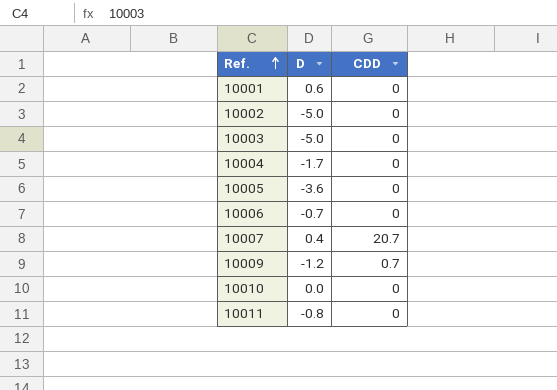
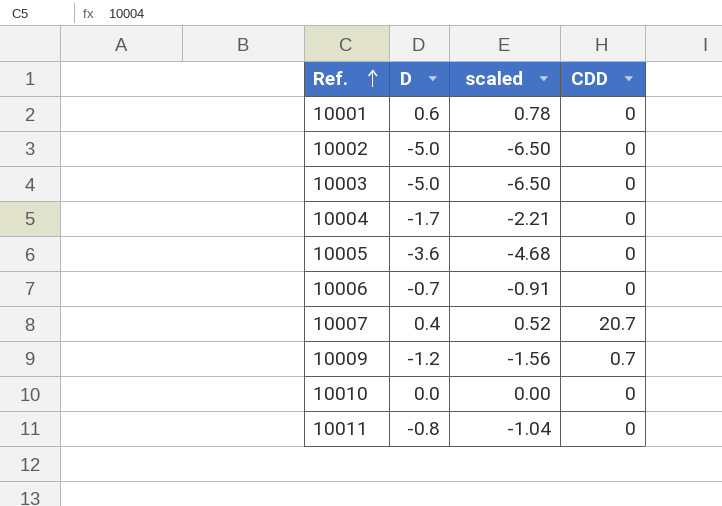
column scaled | formula: none -> [D] * 1.3

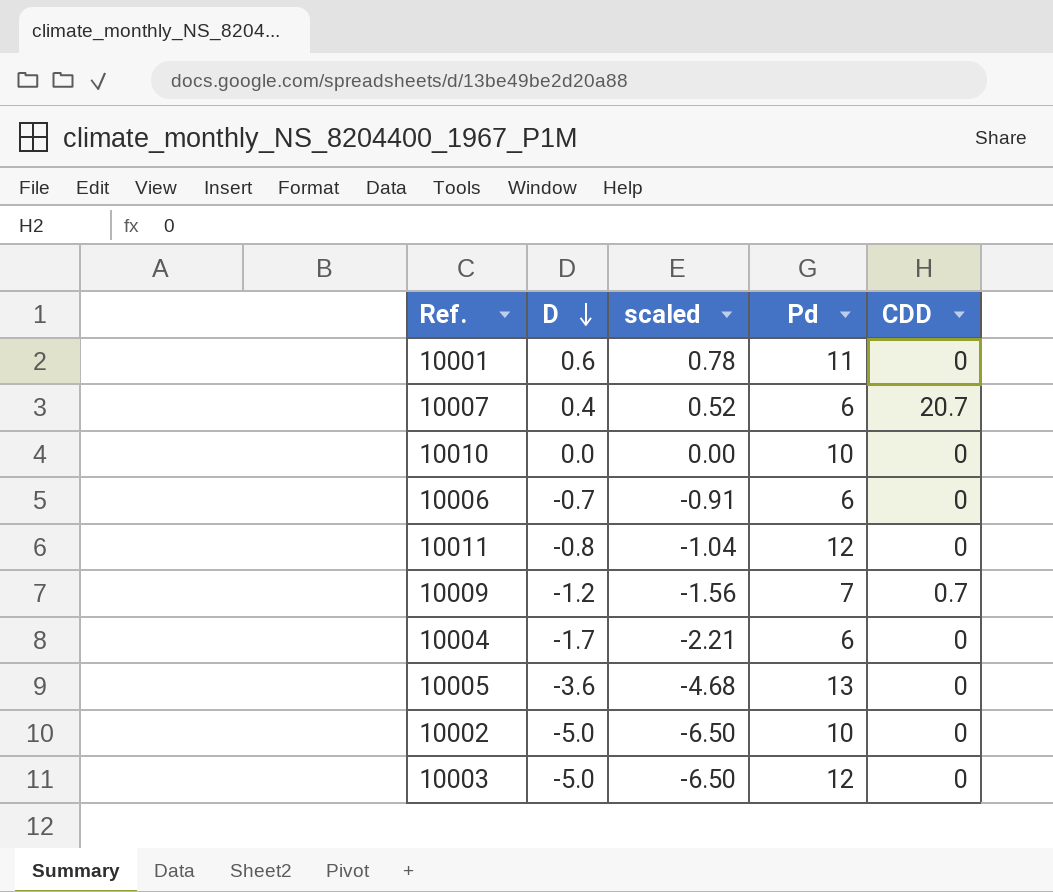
row order: Ref. ascending -> D descending
column Pd | position: none -> 4

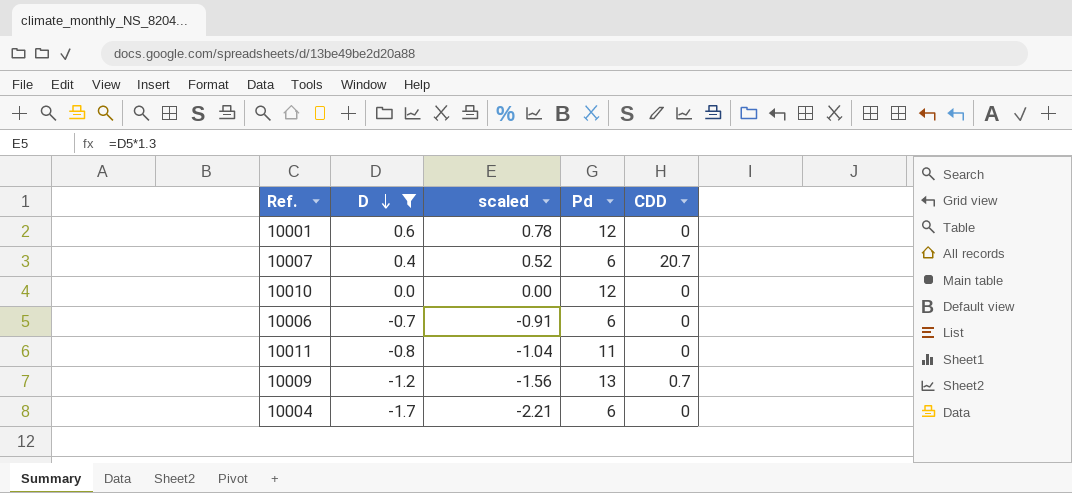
filter: none -> D >= -1.7
10001 | Pd: 11 -> 12
10010 | Pd: 10 -> 12
10011 | Pd: 12 -> 11
10009 | Pd: 7 -> 13

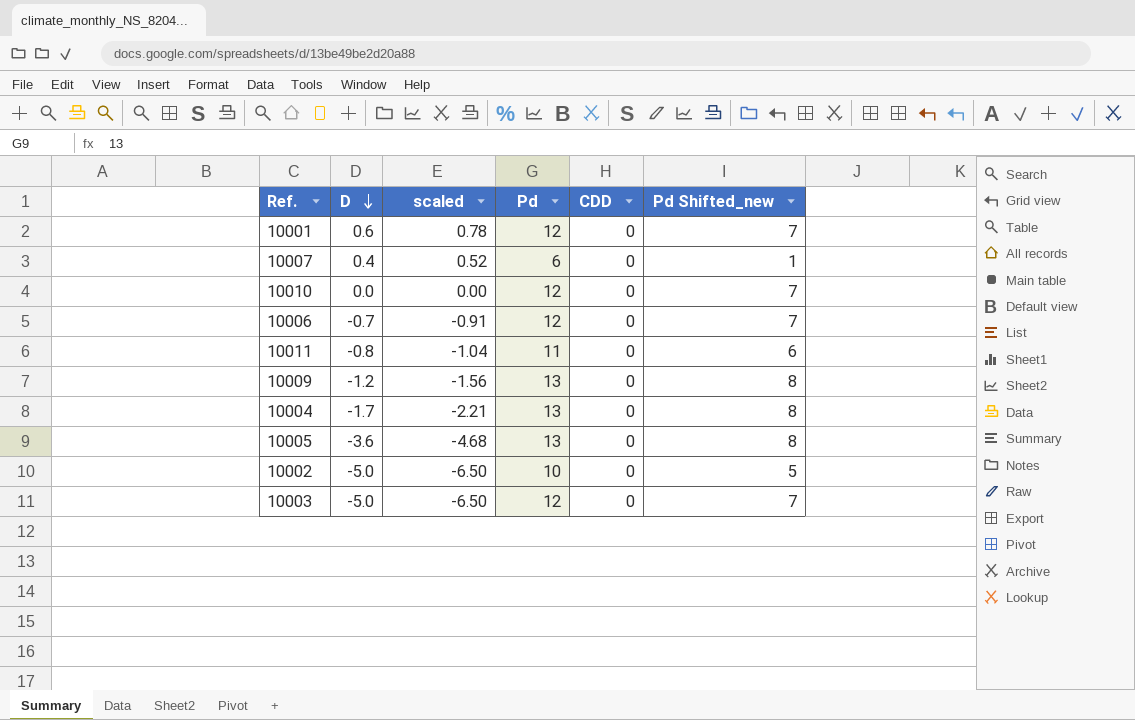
filter: D >= -1.7 -> none
column Pd Shifted_new | formula: none -> [Pd] - 5
10007 | CDD: 20.7 -> 0
10006 | Pd: 6 -> 12
10009 | CDD: 0.7 -> 0
10004 | Pd: 6 -> 13

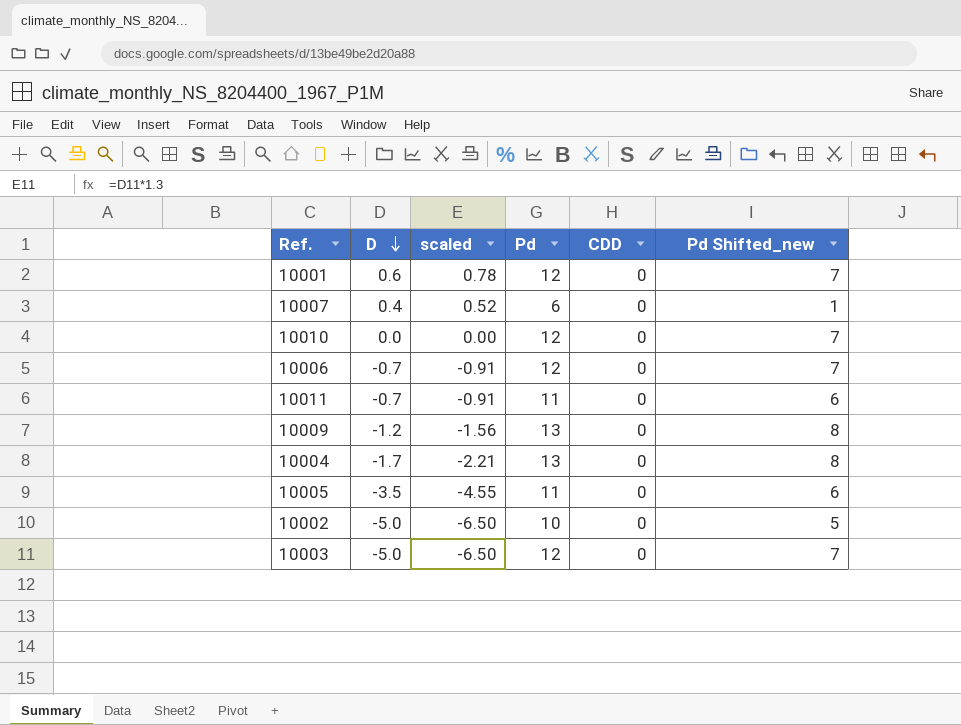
10011 | D: -0.8 -> -0.7
10011 | scaled: -1.04 -> -0.91
10005 | D: -3.6 -> -3.5
10005 | scaled: -4.68 -> -4.55
10005 | Pd: 13 -> 11
10005 | Pd Shifted_new: 8 -> 6

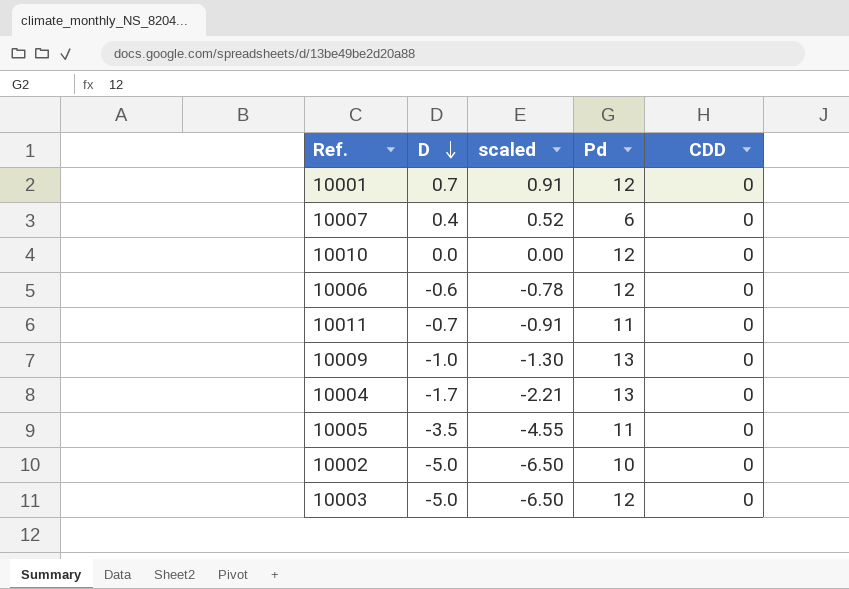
column Pd Shifted_new | formula: [Pd] - 5 -> none
10001 | D: 0.6 -> 0.7
10001 | scaled: 0.78 -> 0.91
10006 | D: -0.7 -> -0.6
10006 | scaled: -0.91 -> -0.78
10009 | D: -1.2 -> -1.0
10009 | scaled: -1.56 -> -1.30

